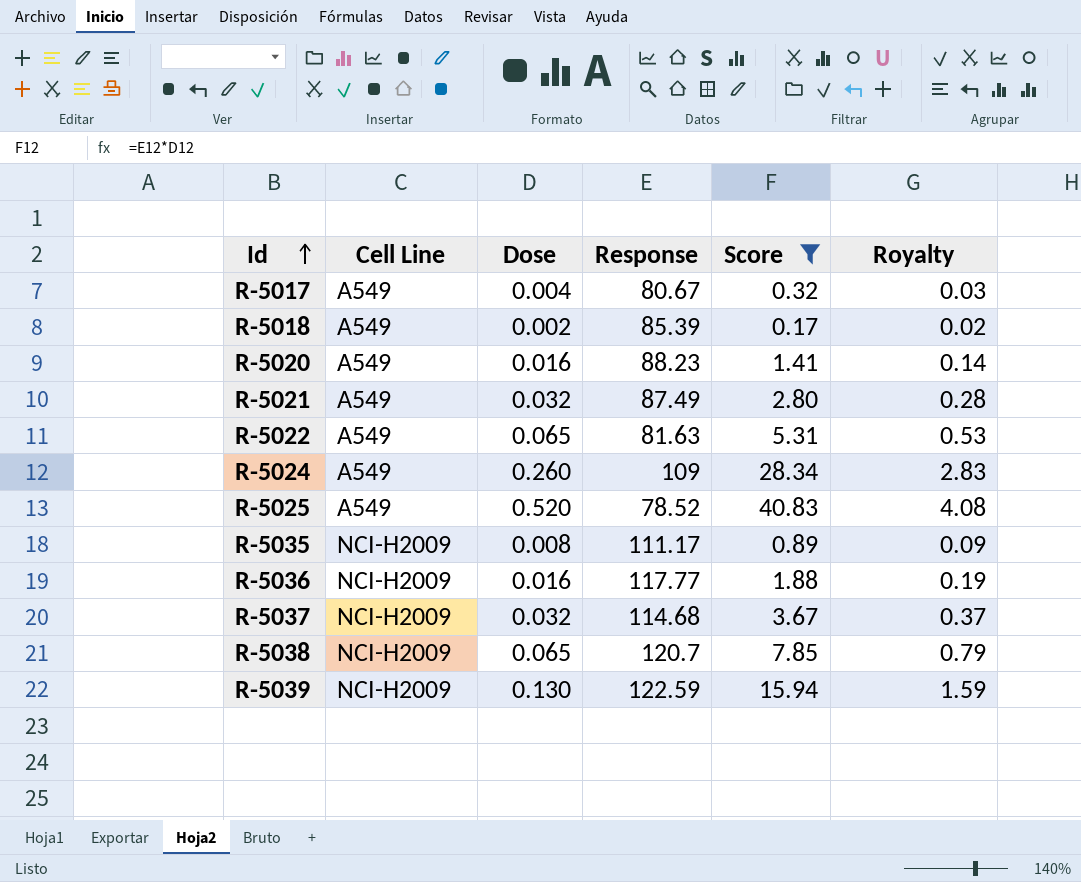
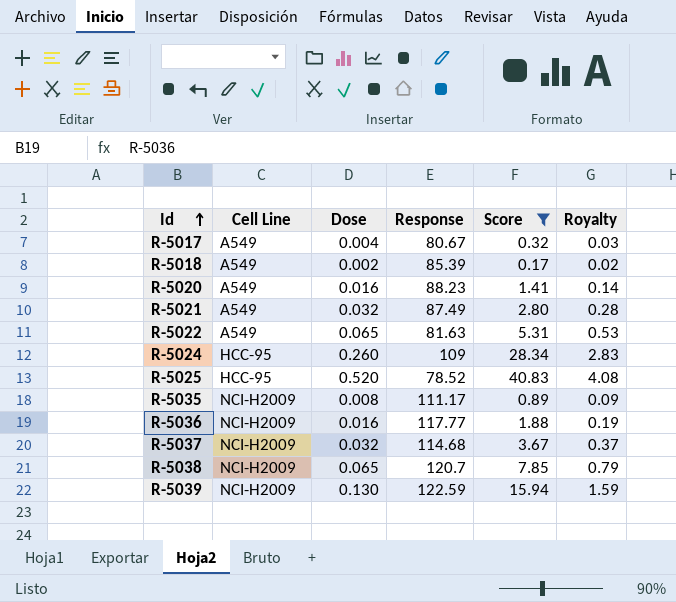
R-5024 | Cell Line: A549 -> HCC-95
R-5025 | Cell Line: A549 -> HCC-95

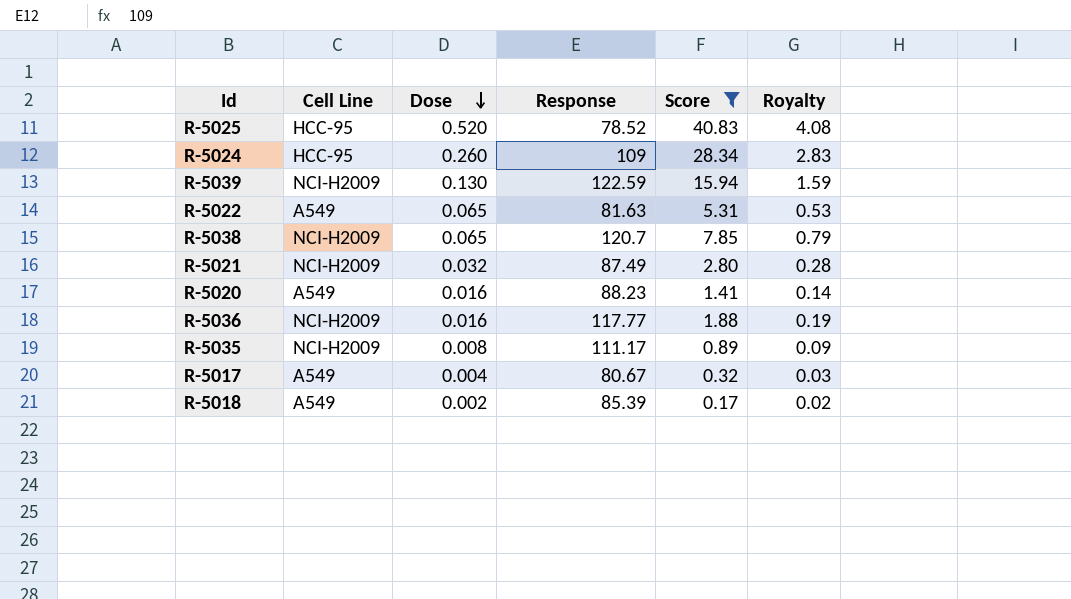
row order: Id ascending -> Dose descending
row R-5037: NCI-H2009 | 0.032 | 114.68 | 3.67 | 0.37 -> none
R-5021 | Cell Line: A549 -> NCI-H2009

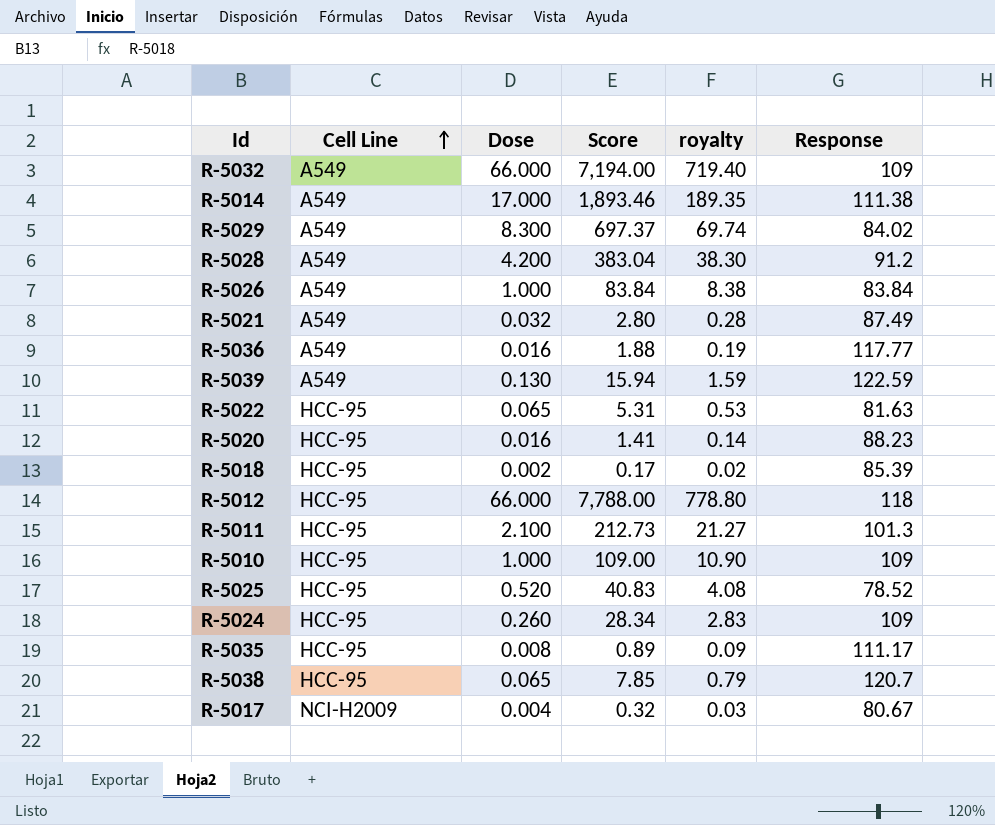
filter: Score <= 40.83 -> none
row order: Dose descending -> Cell Line ascending
column name: Royalty -> royalty
column Response | position: 4 -> 6
R-5021 | Cell Line: NCI-H2009 -> A549
R-5036 | Cell Line: NCI-H2009 -> A549
R-5039 | Cell Line: NCI-H2009 -> A549
R-5022 | Cell Line: A549 -> HCC-95
R-5020 | Cell Line: A549 -> HCC-95
R-5018 | Cell Line: A549 -> HCC-95
R-5035 | Cell Line: NCI-H2009 -> HCC-95
R-5038 | Cell Line: NCI-H2009 -> HCC-95
R-5017 | Cell Line: A549 -> NCI-H2009

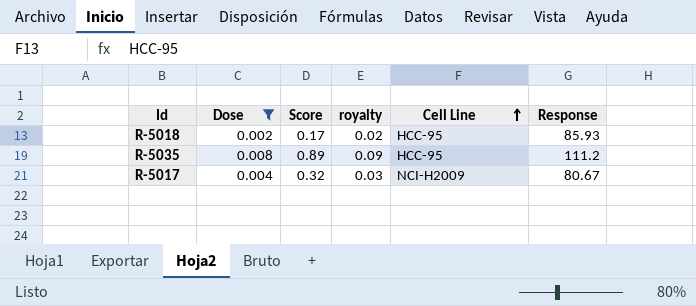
filter: none -> Dose <= 0.008
column Cell Line | position: 2 -> 5
R-5018 | Response: 85.39 -> 85.93
R-5035 | Response: 111.17 -> 111.2

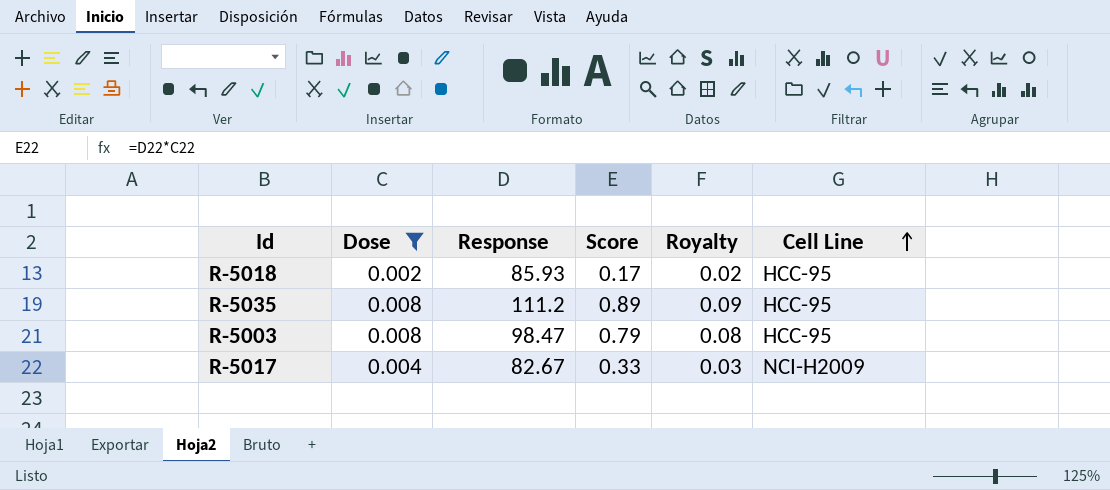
column Response | position: 6 -> 3
column name: royalty -> Royalty
row R-5003: none -> 0.008 | 98.47 | 0.79 | 0.08 | HCC-95
R-5017 | Response: 80.67 -> 82.67
R-5017 | Score: 0.32 -> 0.33

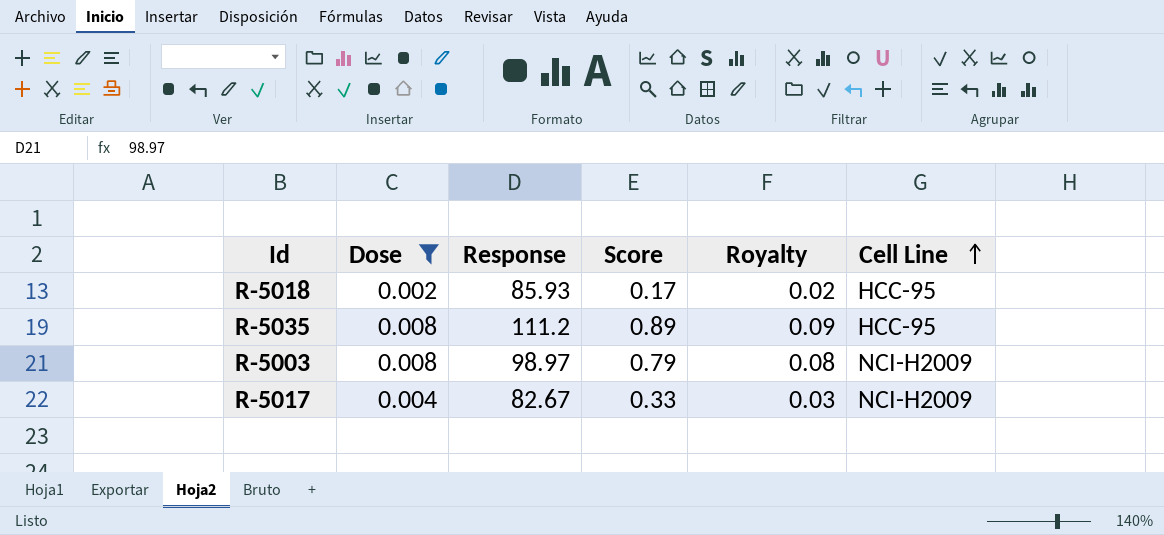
R-5003 | Response: 98.47 -> 98.97
R-5003 | Cell Line: HCC-95 -> NCI-H2009

